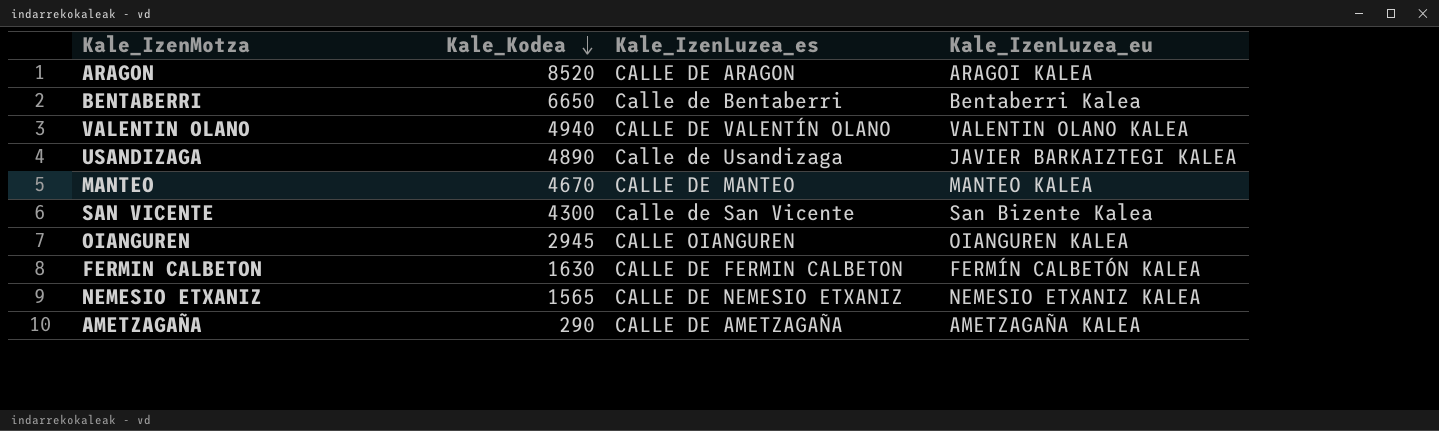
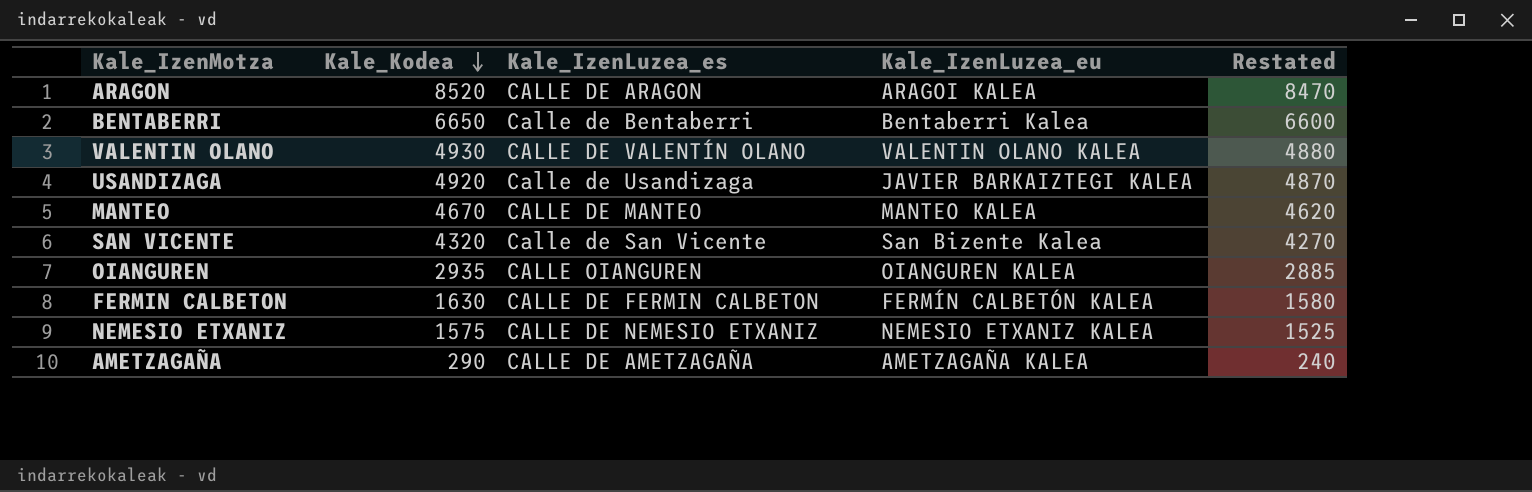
column Restated | formula: none -> [Kale_Kodea] - 50
VALENTIN OLANO | Kale_Kodea: 4940 -> 4930
USANDIZAGA | Kale_Kodea: 4890 -> 4920
SAN VICENTE | Kale_Kodea: 4300 -> 4320
OIANGUREN | Kale_Kodea: 2945 -> 2935
NEMESIO ETXANIZ | Kale_Kodea: 1565 -> 1575

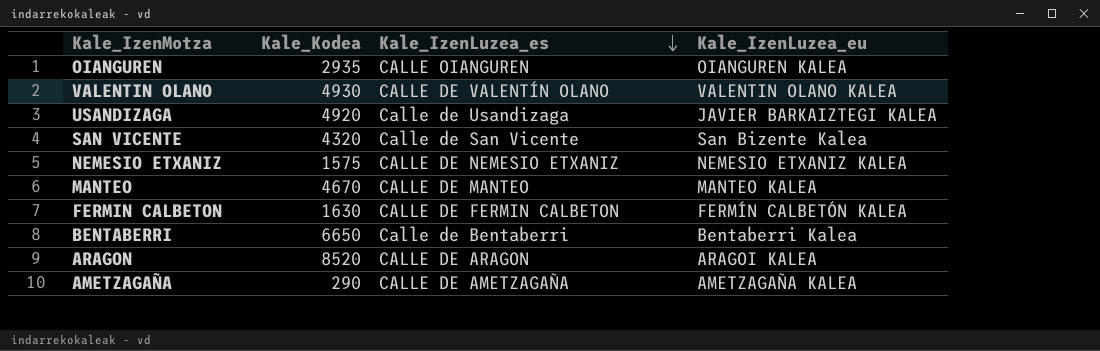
row order: Kale_Kodea descending -> Kale_IzenLuzea_es descending
column Restated | formula: [Kale_Kodea] - 50 -> none

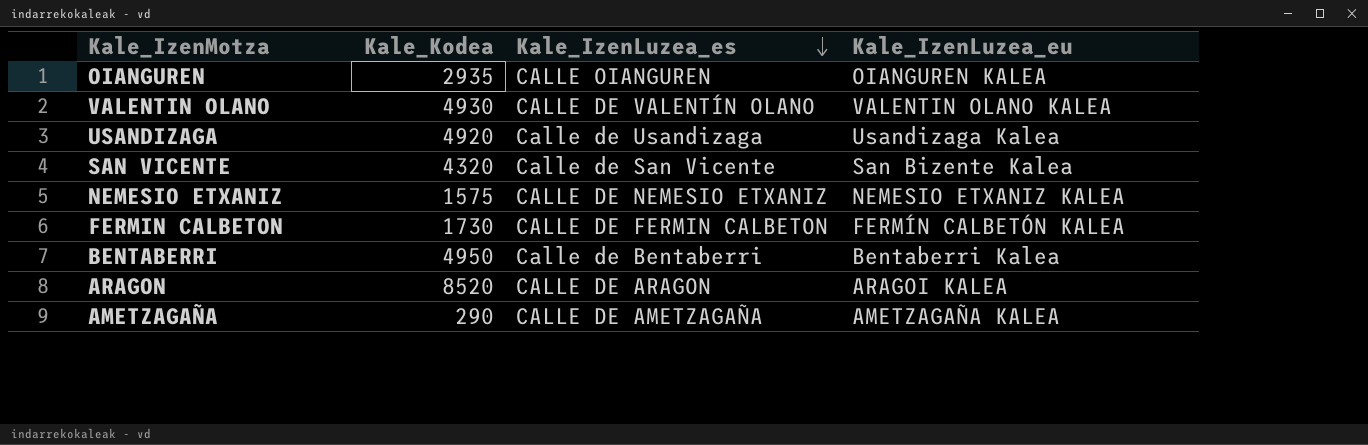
row MANTEO: 4670 | CALLE DE MANTEO | MANTEO KALEA -> none
USANDIZAGA | Kale_IzenLuzea_eu: JAVIER BARKAIZTEGI KALEA -> Usandizaga Kalea
FERMIN CALBETON | Kale_Kodea: 1630 -> 1730
BENTABERRI | Kale_Kodea: 6650 -> 4950

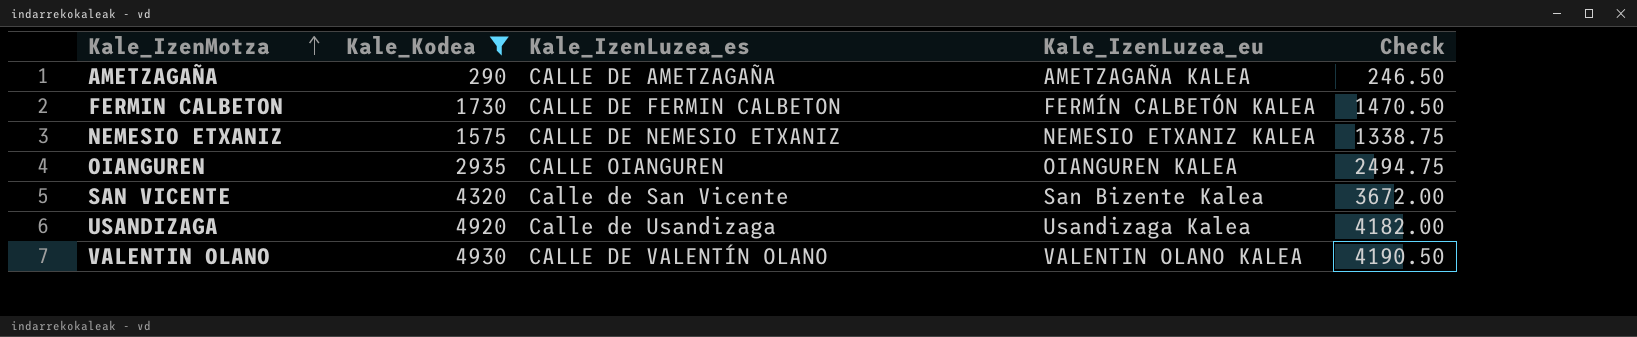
filter: none -> Kale_Kodea <= 4930
row order: Kale_IzenLuzea_es descending -> Kale_IzenMotza ascending
column Check | formula: none -> [Kale_Kodea] * 0.85

